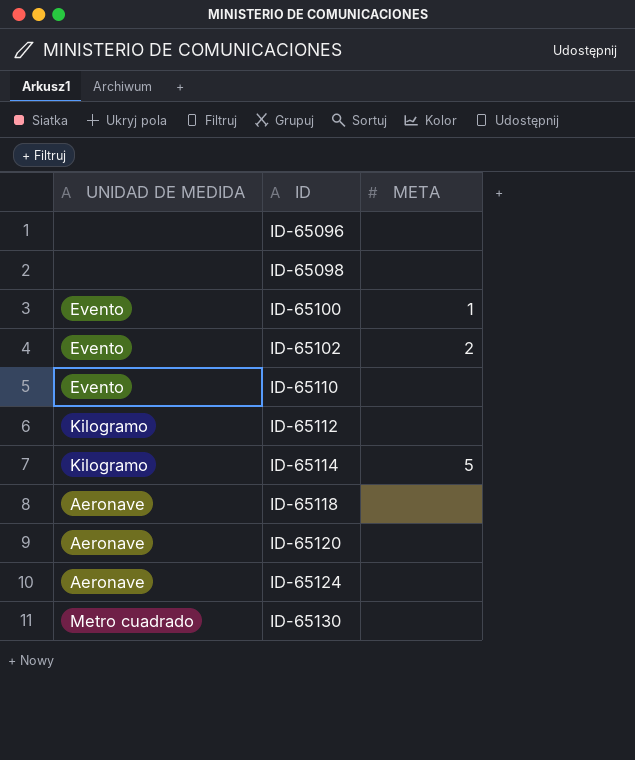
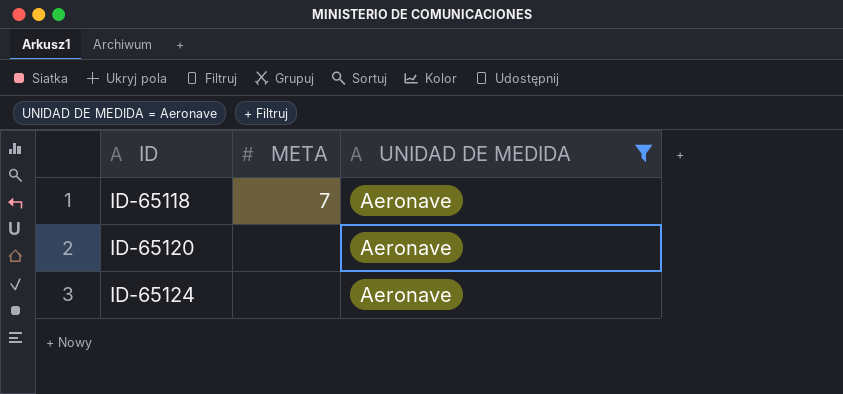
filter: none -> UNIDAD DE MEDIDA = Aeronave
column UNIDAD DE MEDIDA | position: 1 -> 3
ID-65118 | META: none -> 7

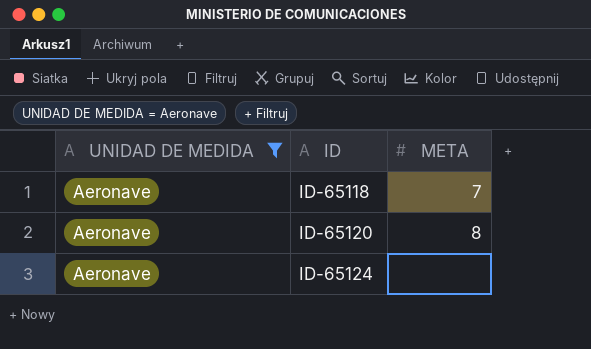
column UNIDAD DE MEDIDA | position: 3 -> 1
ID-65120 | META: none -> 8

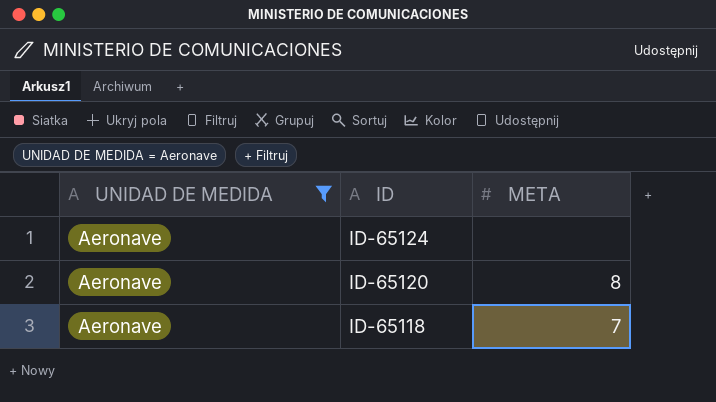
row order: ID ascending -> ID descending

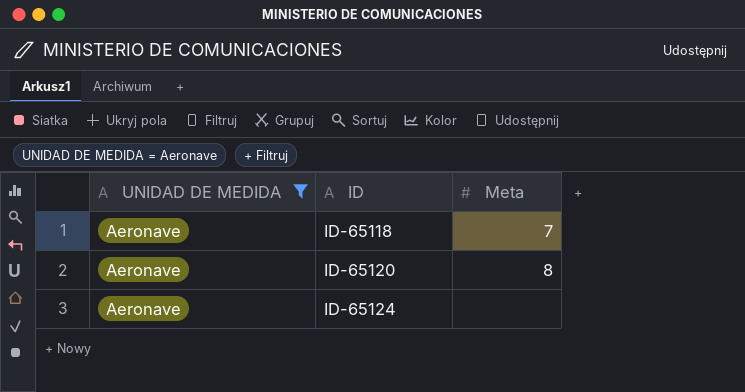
row order: ID descending -> ID ascending
column name: META -> Meta

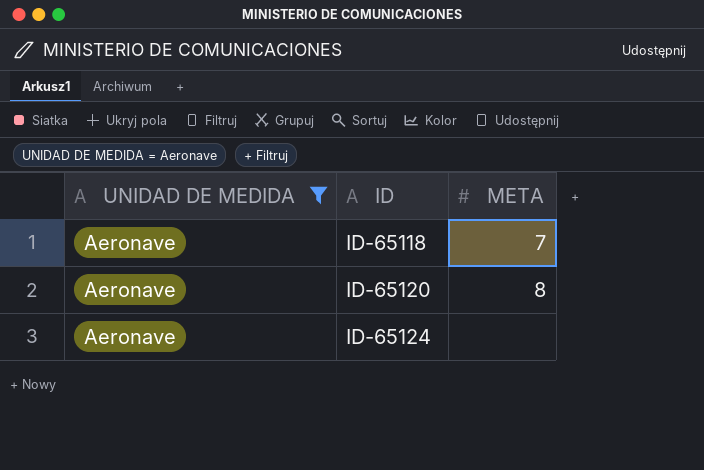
column name: Meta -> META

